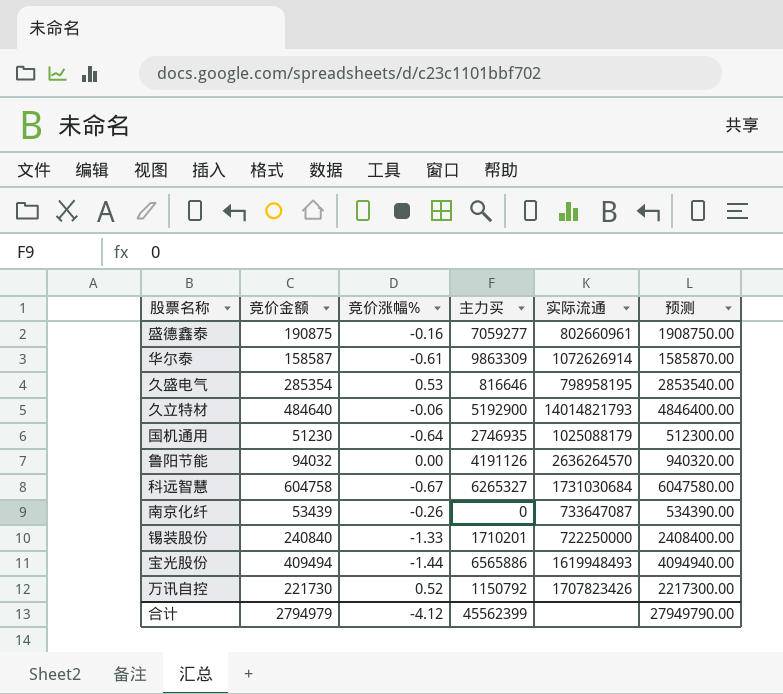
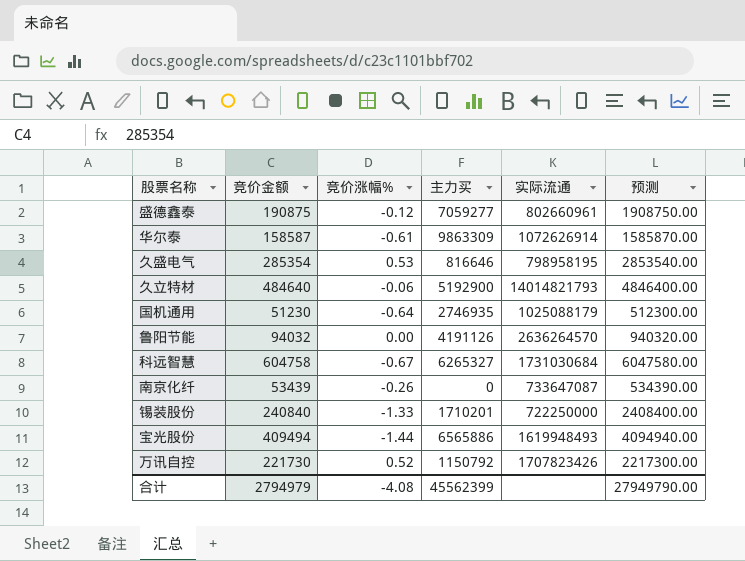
盛德鑫泰 | 竞价涨幅%: -0.16 -> -0.12
合计 | 竞价涨幅%: -4.12 -> -4.08

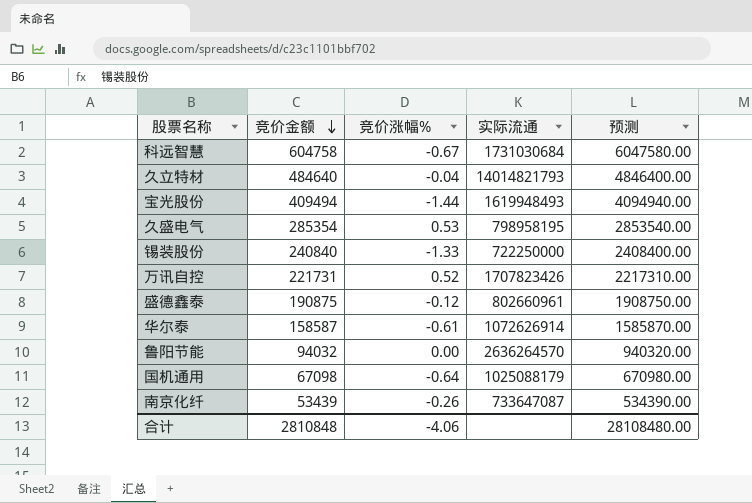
row order: none -> 竞价金额 descending
column 主力买 | position: 4 -> none
久立特材 | 竞价涨幅%: -0.06 -> -0.04
万讯自控 | 竞价金额: 221730 -> 221731
万讯自控 | 预测: 2217300.00 -> 2217310.00
国机通用 | 竞价金额: 51230 -> 67098
国机通用 | 预测: 512300.00 -> 670980.00
合计 | 竞价金额: 2794979 -> 2810848
合计 | 竞价涨幅%: -4.08 -> -4.06
合计 | 预测: 27949790.00 -> 28108480.00

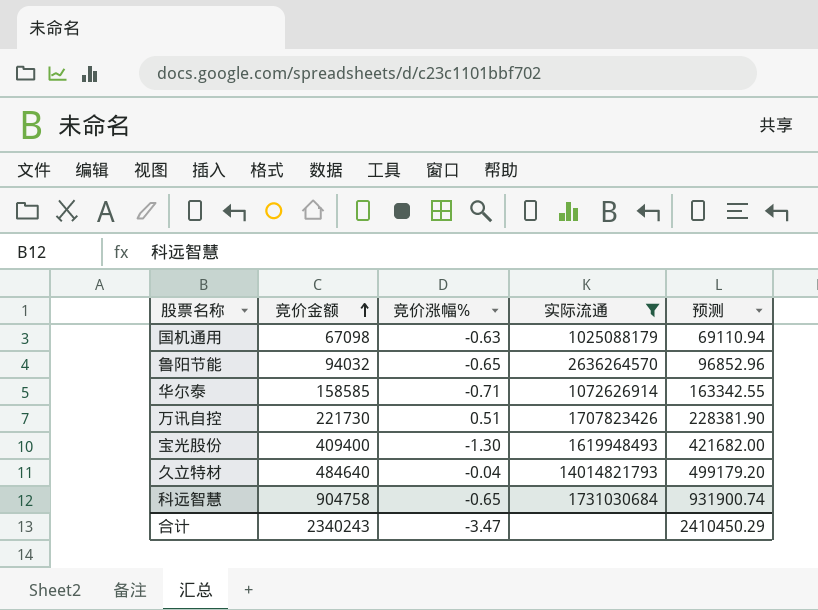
filter: none -> 实际流通 >= 1025088179
row order: 竞价金额 descending -> 竞价金额 ascending
column 预测 | formula: [竞价金额] * 10 -> [竞价金额] * 1.03
国机通用 | 竞价涨幅%: -0.64 -> -0.63
鲁阳节能 | 竞价涨幅%: 0.00 -> -0.65
华尔泰 | 竞价金额: 158587 -> 158585
华尔泰 | 竞价涨幅%: -0.61 -> -0.71
万讯自控 | 竞价金额: 221731 -> 221730
万讯自控 | 竞价涨幅%: 0.52 -> 0.51
宝光股份 | 竞价金额: 409494 -> 409400
宝光股份 | 竞价涨幅%: -1.44 -> -1.30
科远智慧 | 竞价金额: 604758 -> 904758
科远智慧 | 竞价涨幅%: -0.67 -> -0.65
合计 | 竞价金额: 2810848 -> 2340243
合计 | 竞价涨幅%: -4.06 -> -3.47
合计 | 预测: 28108480.00 -> 2410450.29

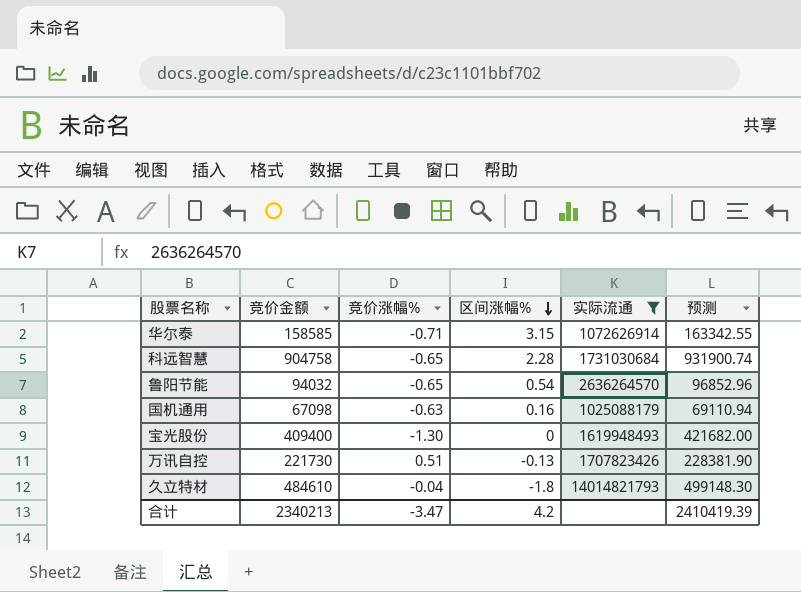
row order: 竞价金额 ascending -> 区间涨幅% descending
column 区间涨幅% | position: none -> 4
久立特材 | 竞价金额: 484640 -> 484610
久立特材 | 预测: 499179.20 -> 499148.30
合计 | 竞价金额: 2340243 -> 2340213
合计 | 预测: 2410450.29 -> 2410419.39

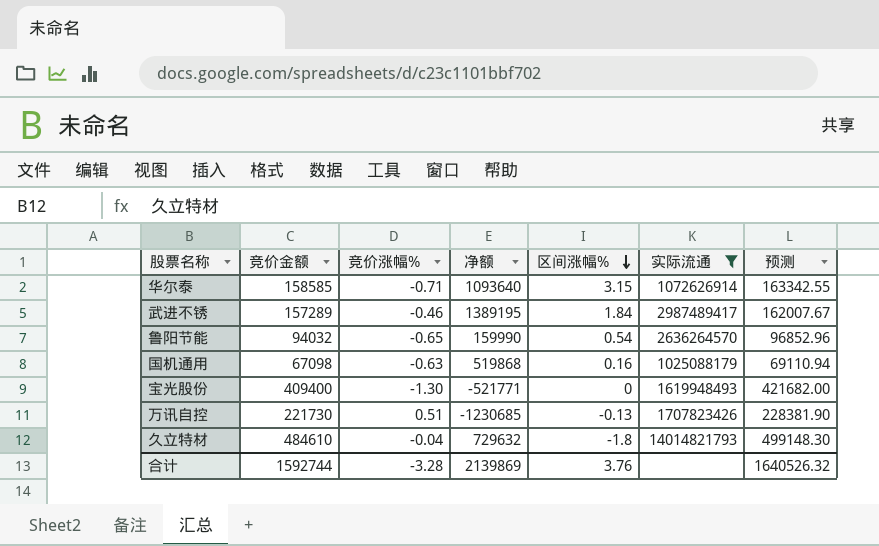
column 净额 | position: none -> 4
row 科远智慧: 904758 | -0.65 | 2.28 | 1731030684 | 931900.74 -> none
row 武进不锈: none -> 157289 | -0.46 | 1389195 | 1.84 | 2987489417 | 162007.67
合计 | 竞价金额: 2340213 -> 1592744
合计 | 竞价涨幅%: -3.47 -> -3.28
合计 | 区间涨幅%: 4.2 -> 3.76
合计 | 预测: 2410419.39 -> 1640526.32

